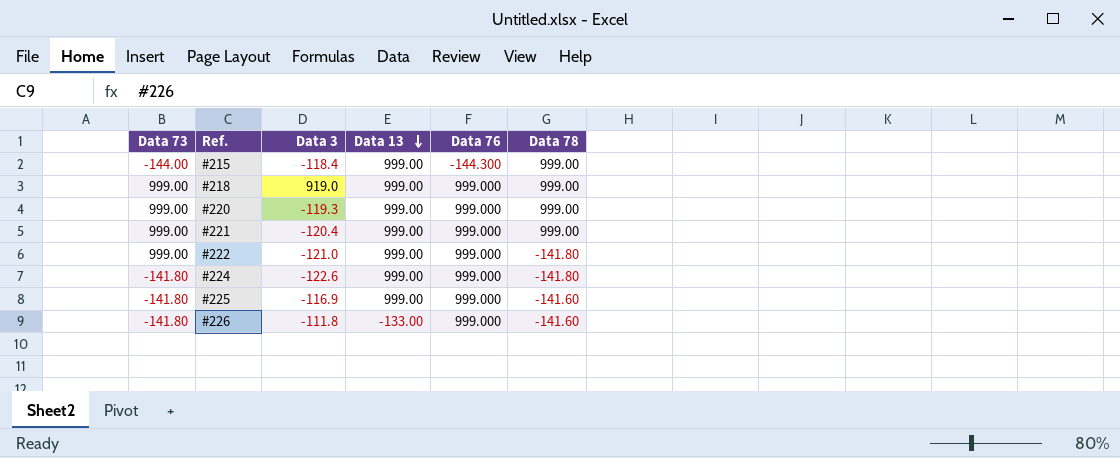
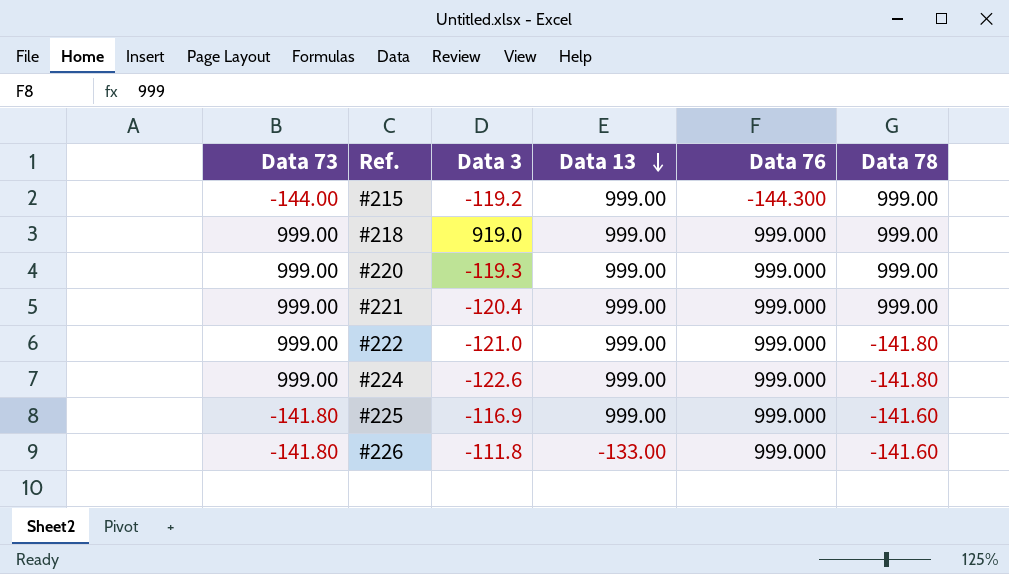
#215 | Data 3: -118.4 -> -119.2
#224 | Data 73: -141.80 -> 999.00

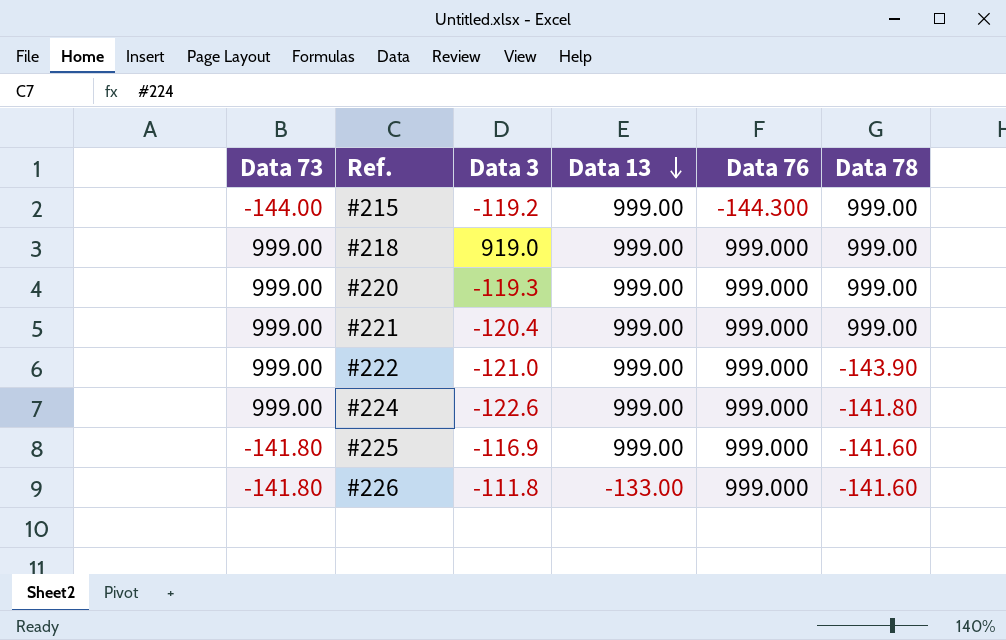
#222 | Data 78: -141.80 -> -143.90

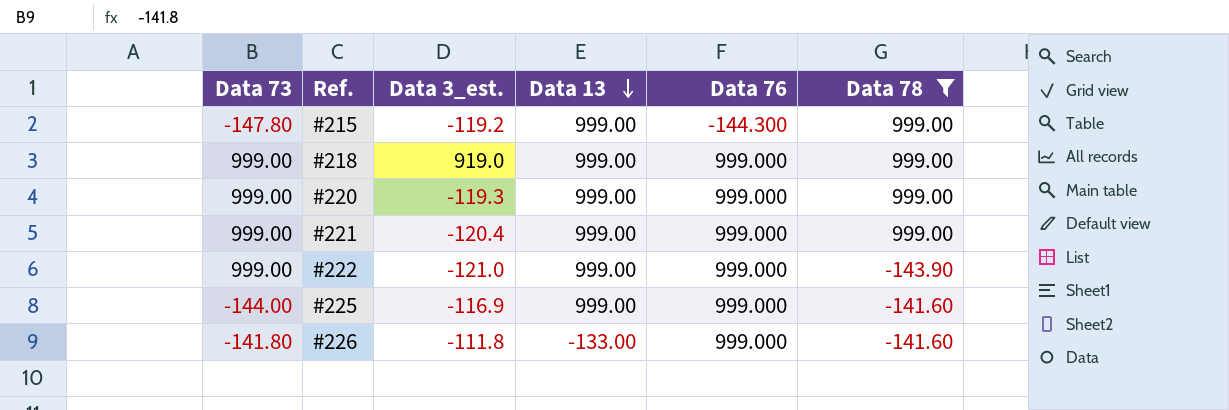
filter: none -> Data 78 != -141.80
column name: Data 3 -> Data 3_est.
#215 | Data 73: -144.00 -> -147.80
#225 | Data 73: -141.80 -> -144.00

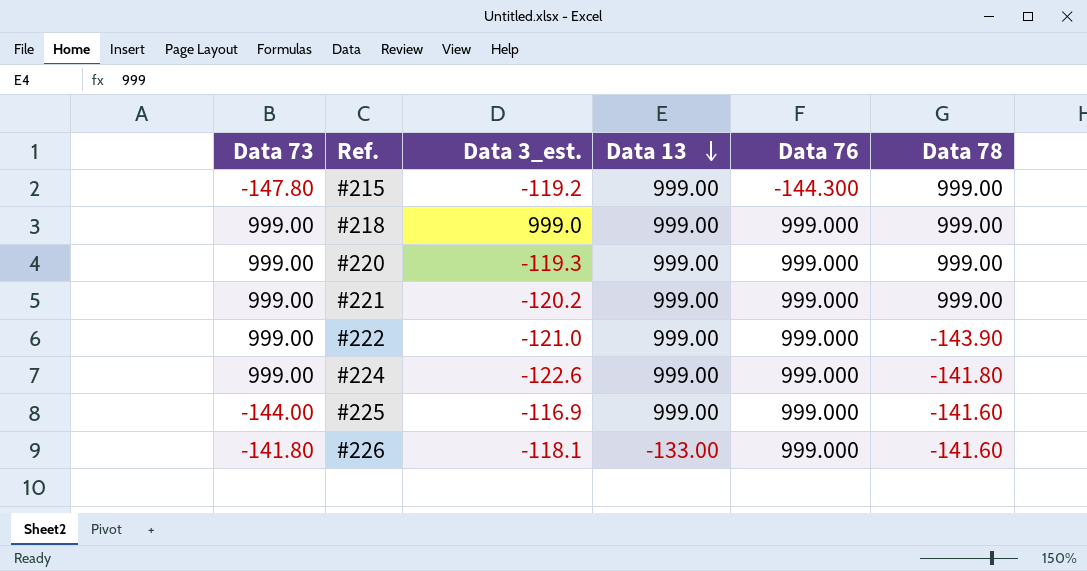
filter: Data 78 != -141.80 -> none
#218 | Data 3_est.: 919.0 -> 999.0
#221 | Data 3_est.: -120.4 -> -120.2
#226 | Data 3_est.: -111.8 -> -118.1

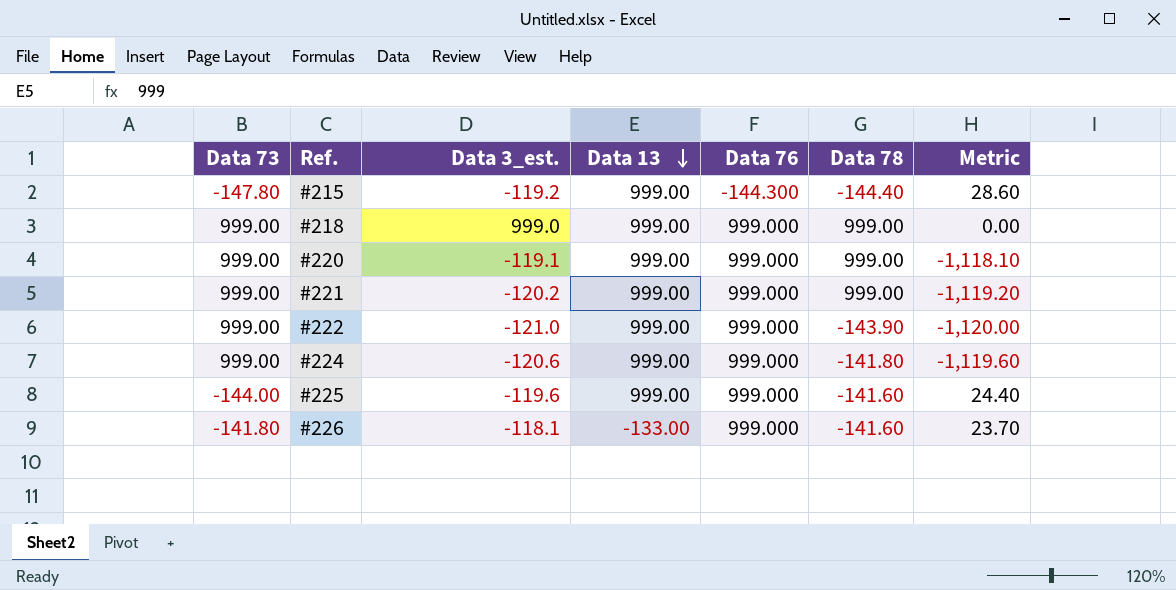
column Metric | formula: none -> [Data 3_est.] - [Data 73]
#215 | Data 78: 999.00 -> -144.40
#220 | Data 3_est.: -119.3 -> -119.1
#224 | Data 3_est.: -122.6 -> -120.6
#225 | Data 3_est.: -116.9 -> -119.6

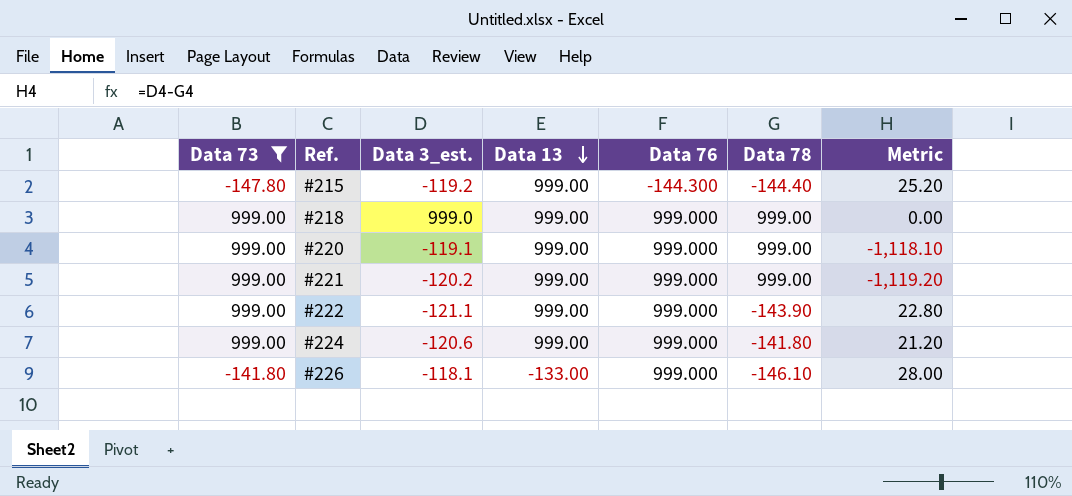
filter: none -> Data 73 != -144.00
column Metric | formula: [Data 3_est.] - [Data 73] -> [Data 3_est.] - [Data 78]
#222 | Data 3_est.: -121.0 -> -121.1
#226 | Data 78: -141.60 -> -146.10

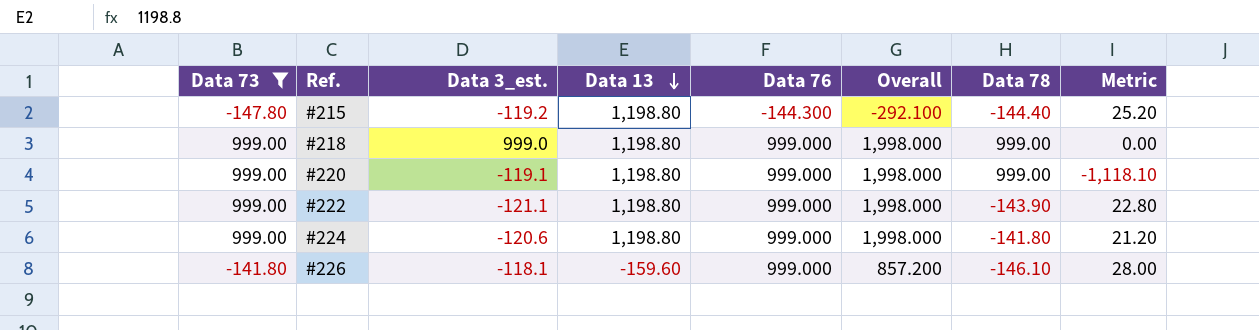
column Overall | formula: none -> [Data 73] + [Data 76]
row #221: 999.00 | -120.2 | 999.00 | 999.000 | 999.00 | -1,119.20 -> none
#215 | Data 13: 999.00 -> 1,198.80
#218 | Data 13: 999.00 -> 1,198.80
#220 | Data 13: 999.00 -> 1,198.80
#222 | Data 13: 999.00 -> 1,198.80
#224 | Data 13: 999.00 -> 1,198.80
#226 | Data 13: -133.00 -> -159.60

